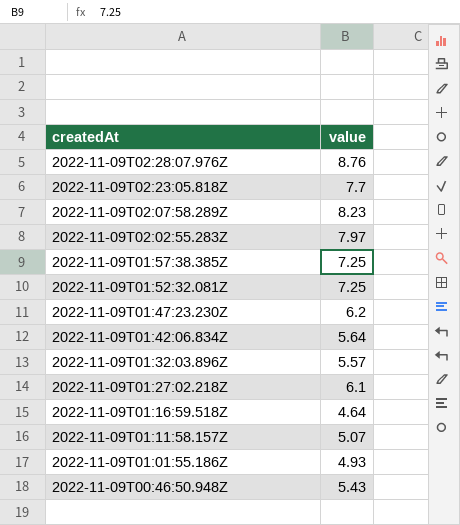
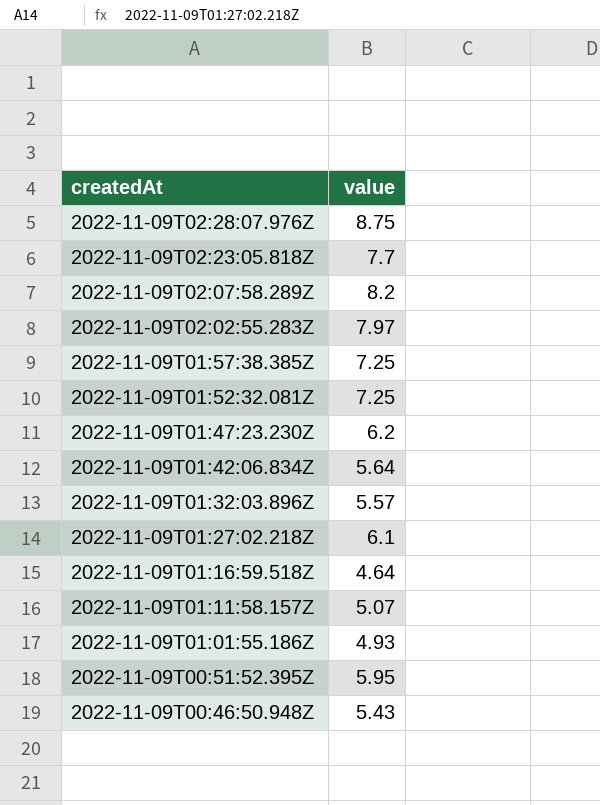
2022-11-09T02:28:07.976Z | value: 8.76 -> 8.75
2022-11-09T02:07:58.289Z | value: 8.23 -> 8.2
row 2022-11-09T00:51:52.395Z: none -> 5.95

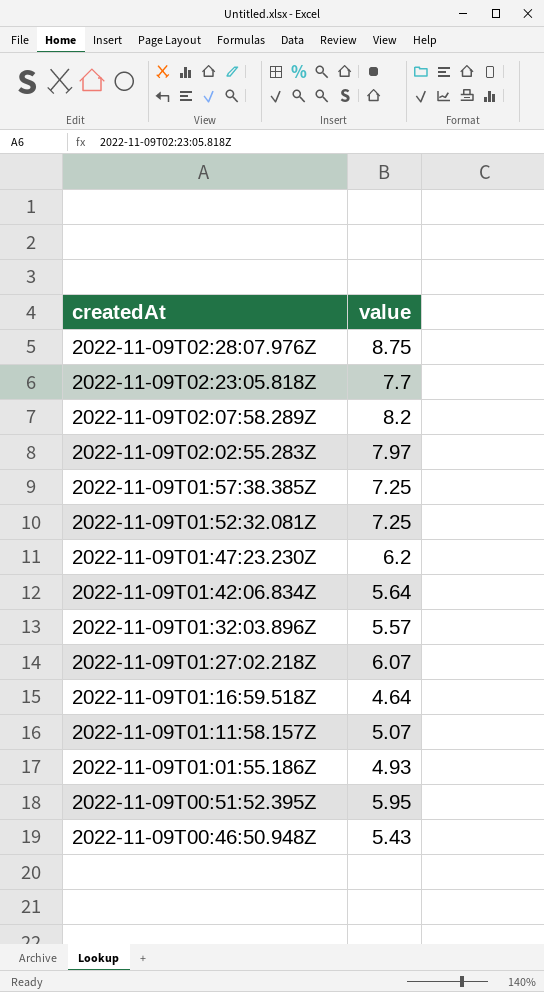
2022-11-09T01:27:02.218Z | value: 6.1 -> 6.07

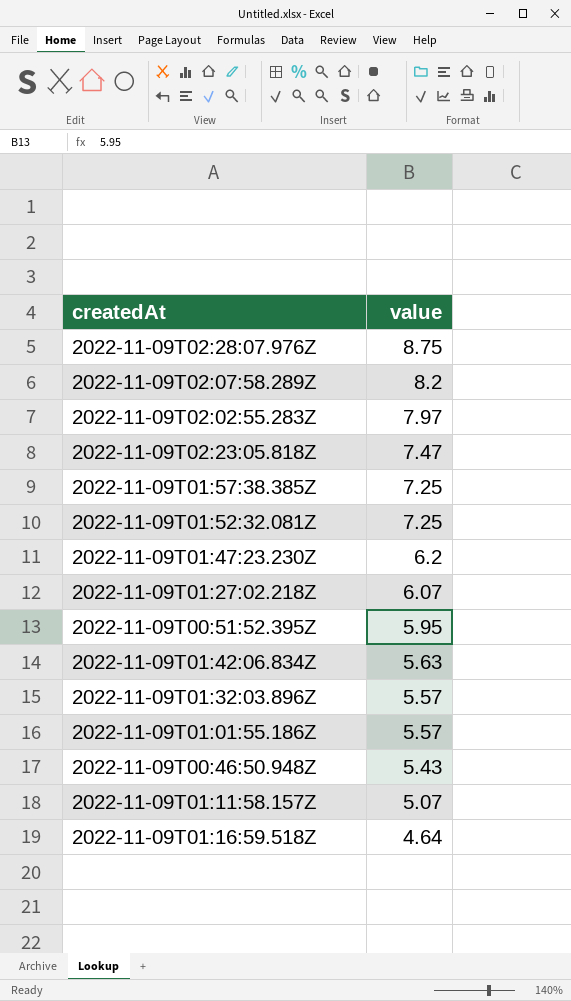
row order: createdAt descending -> value descending
2022-11-09T02:23:05.818Z | value: 7.7 -> 7.47
2022-11-09T01:42:06.834Z | value: 5.64 -> 5.63
2022-11-09T01:01:55.186Z | value: 4.93 -> 5.57

